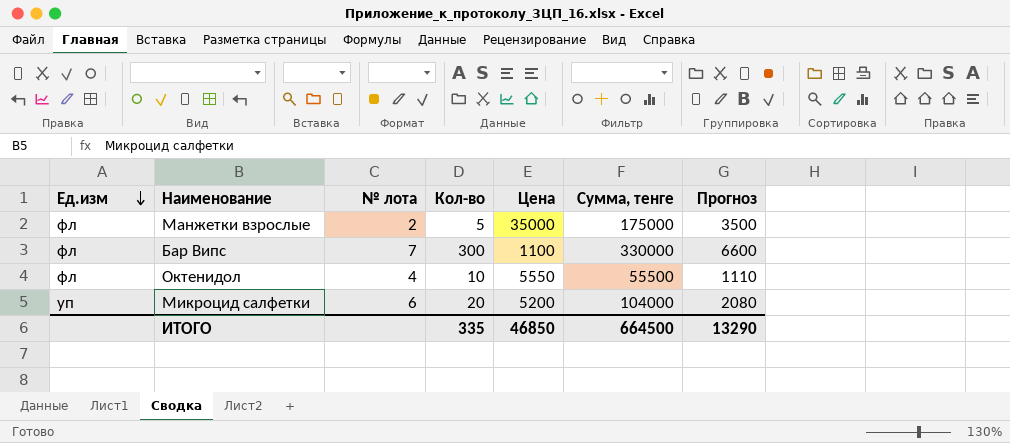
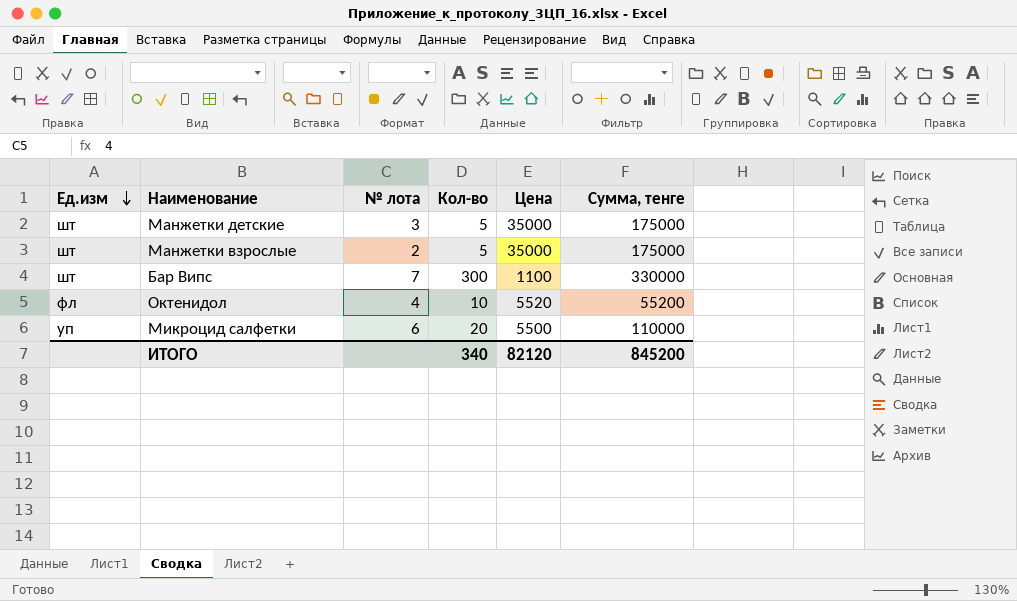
column Прогноз | formula: [Сумма, тенге] * 0,02 -> none
row Манжетки детские: none -> шт | 3 | 5 | 35000 | 175000
Манжетки взрослые | Ед.изм: фл -> шт
Бар Випс | Ед.изм: фл -> шт
Октенидол | Цена: 5550 -> 5520
Октенидол | Сумма, тенге: 55500 -> 55200
Микроцид салфетки | Цена: 5200 -> 5500
Микроцид салфетки | Сумма, тенге: 104000 -> 110000
ИТОГО | Кол-во: 335 -> 340
ИТОГО | Цена: 46850 -> 82120
ИТОГО | Сумма, тенге: 664500 -> 845200

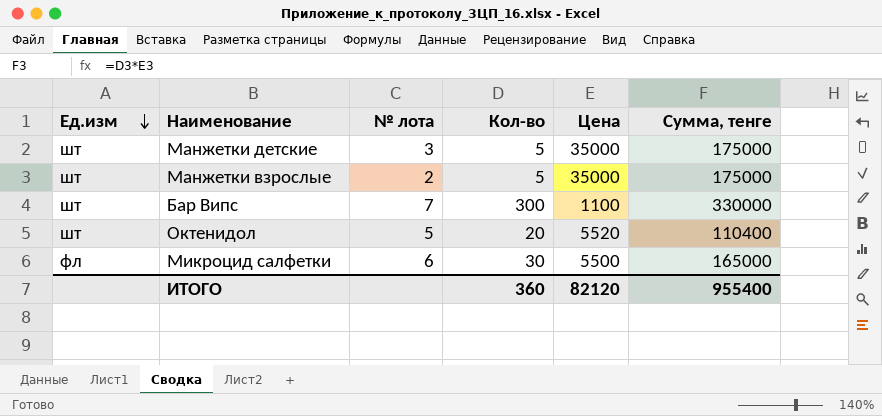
Октенидол | Ед.изм: фл -> шт
Октенидол | № лота: 4 -> 5
Октенидол | Кол-во: 10 -> 20
Октенидол | Сумма, тенге: 55200 -> 110400
Микроцид салфетки | Ед.изм: уп -> фл
Микроцид салфетки | Кол-во: 20 -> 30
Микроцид салфетки | Сумма, тенге: 110000 -> 165000
ИТОГО | Кол-во: 340 -> 360
ИТОГО | Сумма, тенге: 845200 -> 955400

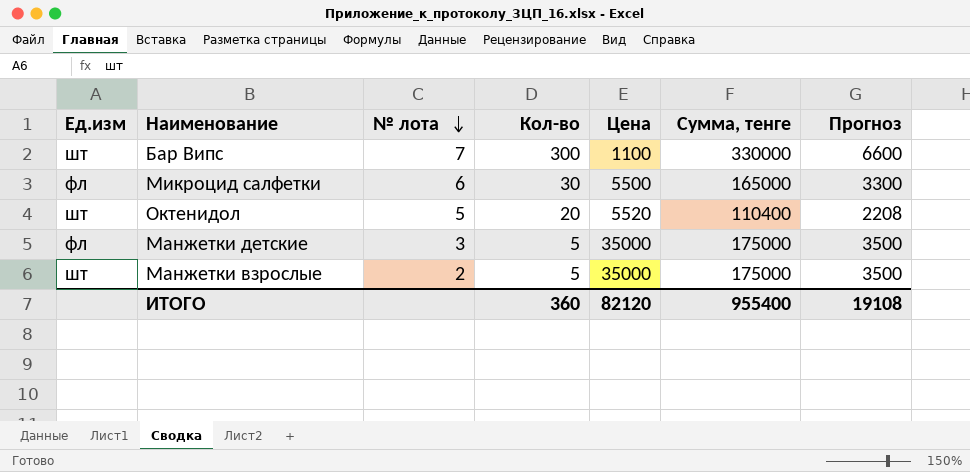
row order: Ед.изм descending -> № лота descending
column Прогноз | formula: none -> [Сумма, тенге] * 0,02
Манжетки детские | Ед.изм: шт -> фл

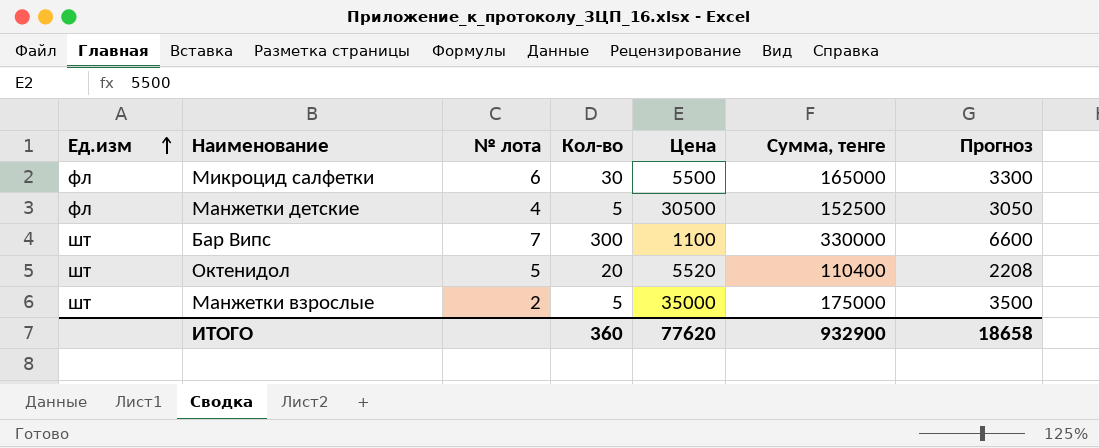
row order: № лота descending -> Ед.изм ascending
Манжетки детские | № лота: 3 -> 4
Манжетки детские | Цена: 35000 -> 30500
Манжетки детские | Сумма, тенге: 175000 -> 152500
Манжетки детские | Прогноз: 3500 -> 3050
ИТОГО | Цена: 82120 -> 77620
ИТОГО | Сумма, тенге: 955400 -> 932900
ИТОГО | Прогноз: 19108 -> 18658

